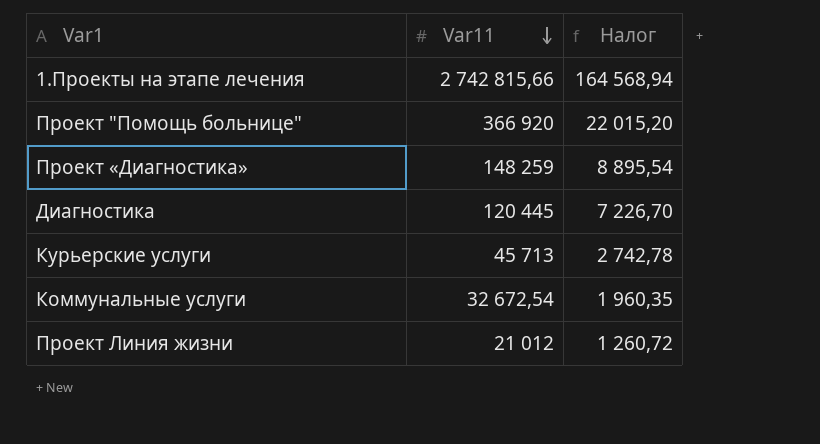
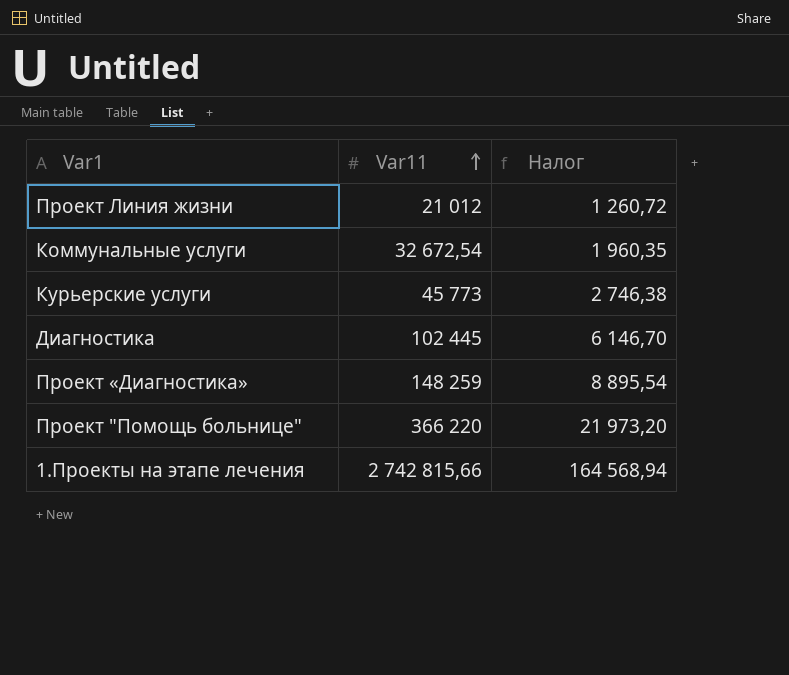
row order: Var11 descending -> Var11 ascending
Курьерские услуги | Var11: 45 713 -> 45 773
Курьерские услуги | Налог: 2 742,78 -> 2 746,38
Диагностика | Var11: 120 445 -> 102 445
Диагностика | Налог: 7 226,70 -> 6 146,70
Проект "Помощь больнице" | Var11: 366 920 -> 366 220
Проект "Помощь больнице" | Налог: 22 015,20 -> 21 973,20

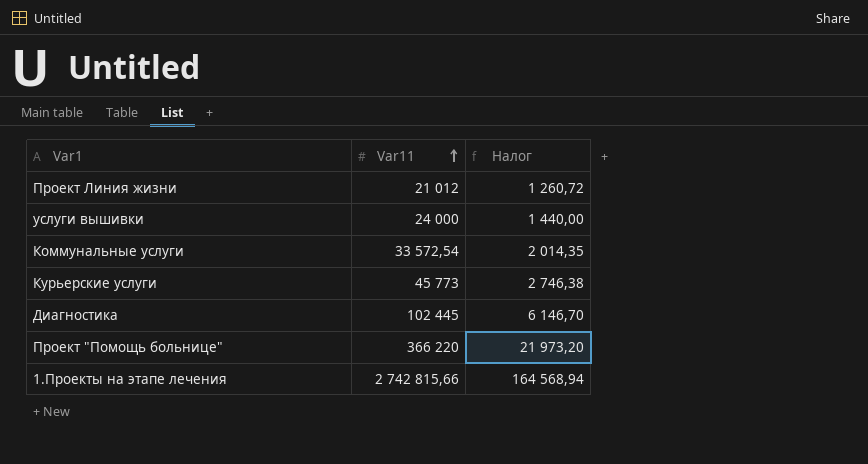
row Проект «Диагностика»: 148 259 | 8 895,54 -> none
row услуги вышивки: none -> 24 000 | 1 440,00
Коммунальные услуги | Var11: 32 672,54 -> 33 572,54
Коммунальные услуги | Налог: 1 960,35 -> 2 014,35

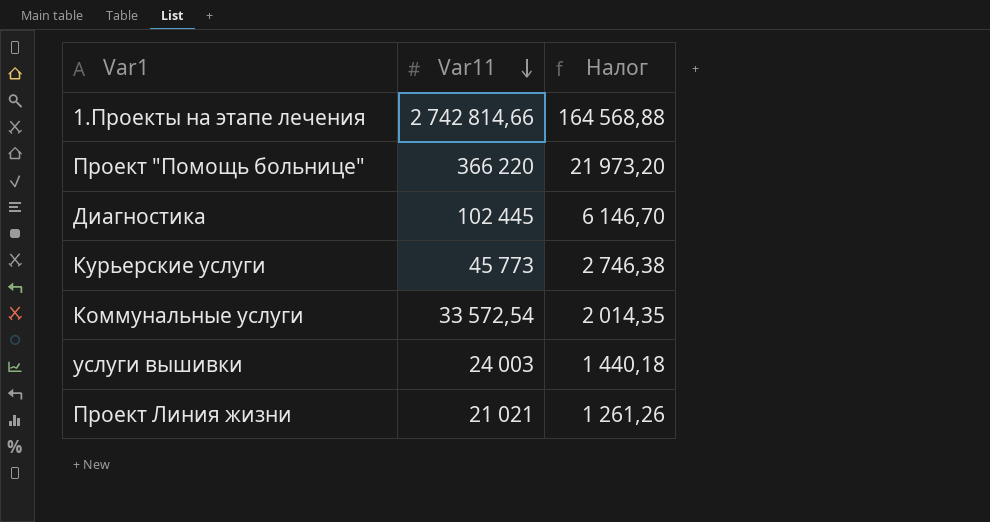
row order: Var11 ascending -> Var11 descending
1.Проекты на этапе лечения | Var11: 2 742 815,66 -> 2 742 814,66
1.Проекты на этапе лечения | Налог: 164 568,94 -> 164 568,88
услуги вышивки | Var11: 24 000 -> 24 003
услуги вышивки | Налог: 1 440,00 -> 1 440,18
Проект Линия жизни | Var11: 21 012 -> 21 021
Проект Линия жизни | Налог: 1 260,72 -> 1 261,26

